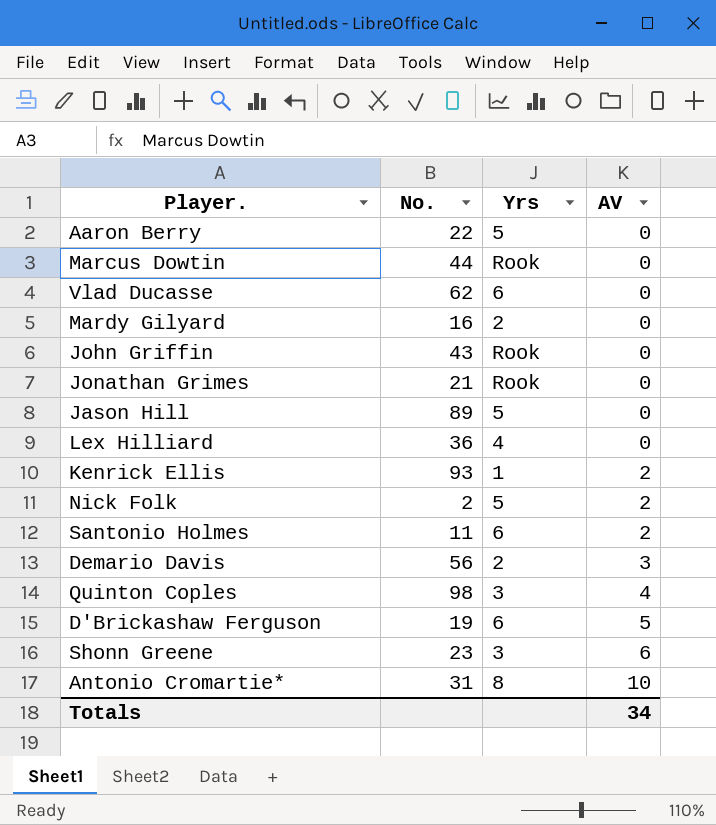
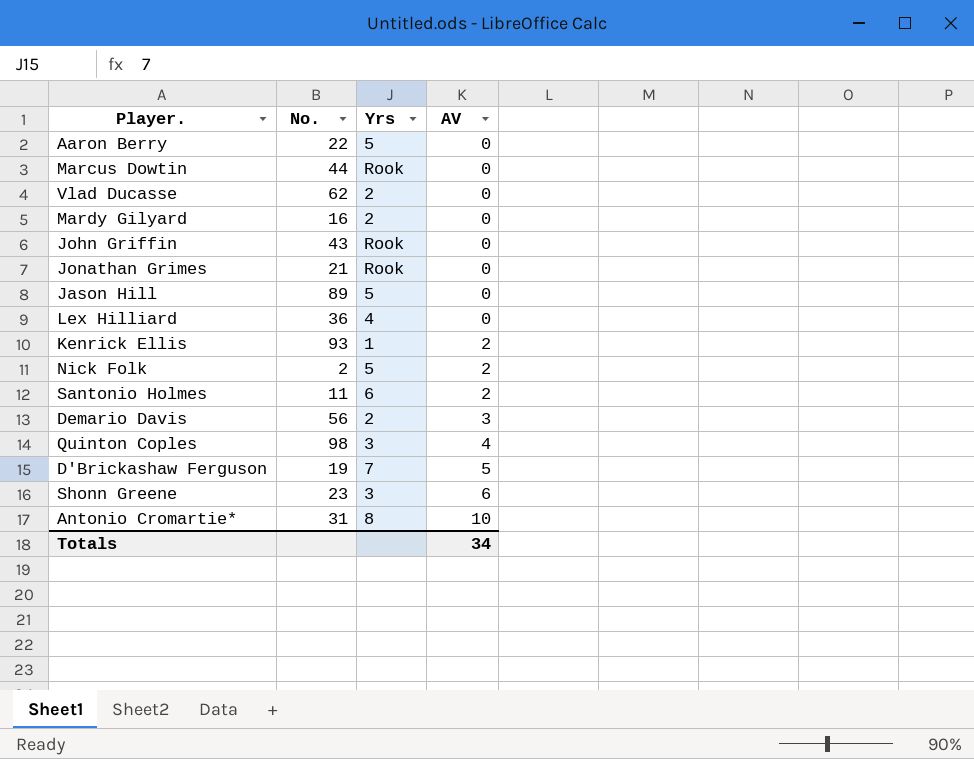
Vlad Ducasse | Yrs: 6 -> 2
D'Brickashaw Ferguson | Yrs: 6 -> 7

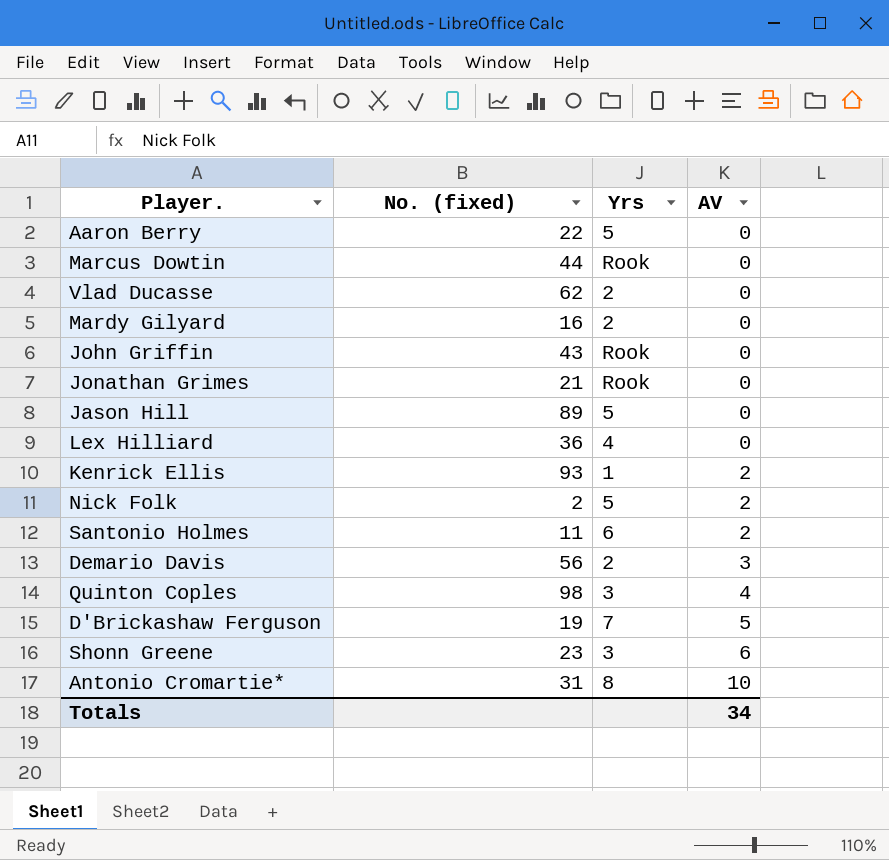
column name: No. -> No. (fixed)

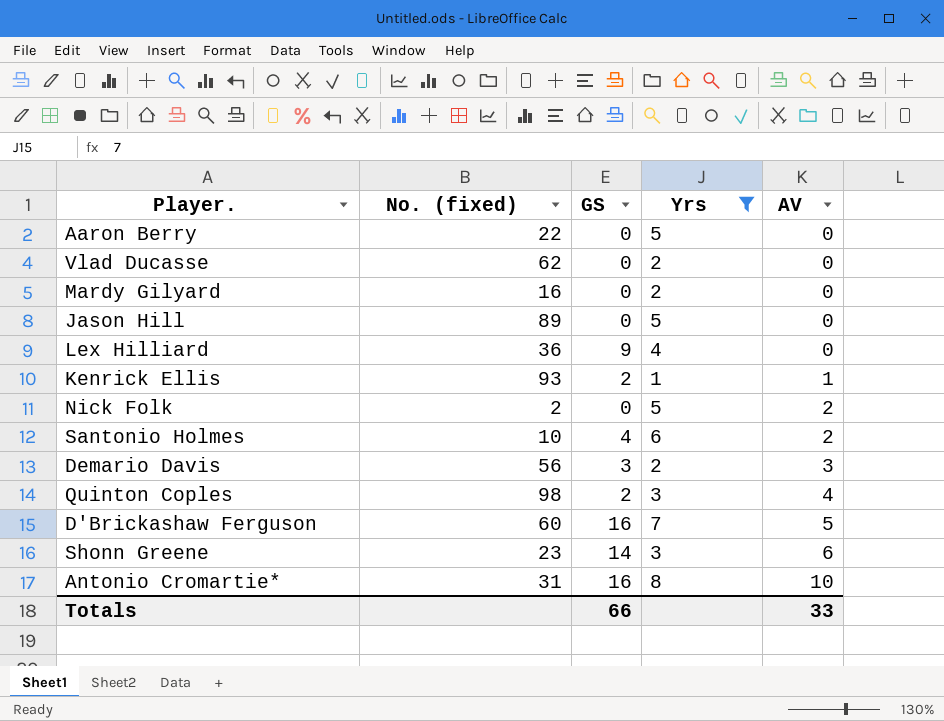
filter: none -> Yrs != Rook
column GS | position: none -> 3
Kenrick Ellis | AV: 2 -> 1
Santonio Holmes | No. (fixed): 11 -> 10
D'Brickashaw Ferguson | No. (fixed): 19 -> 60
Totals | AV: 34 -> 33

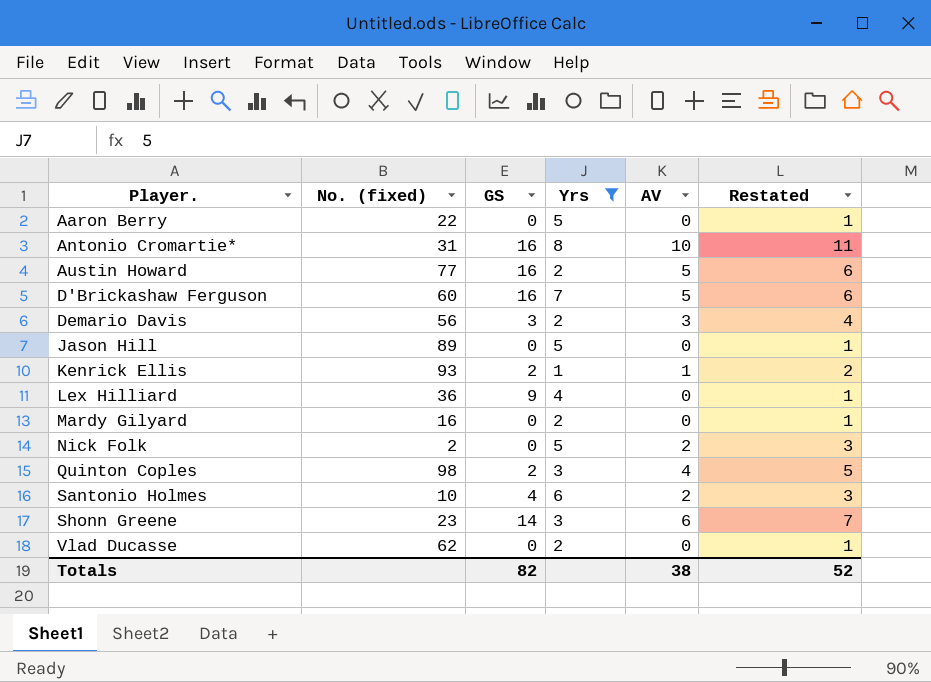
row order: AV ascending -> Player. ascending
column Restated | formula: none -> [AV] + 1
row Austin Howard: none -> 77 | 16 | 2 | 5 | 6
Totals | GS: 66 -> 82
Totals | AV: 33 -> 38

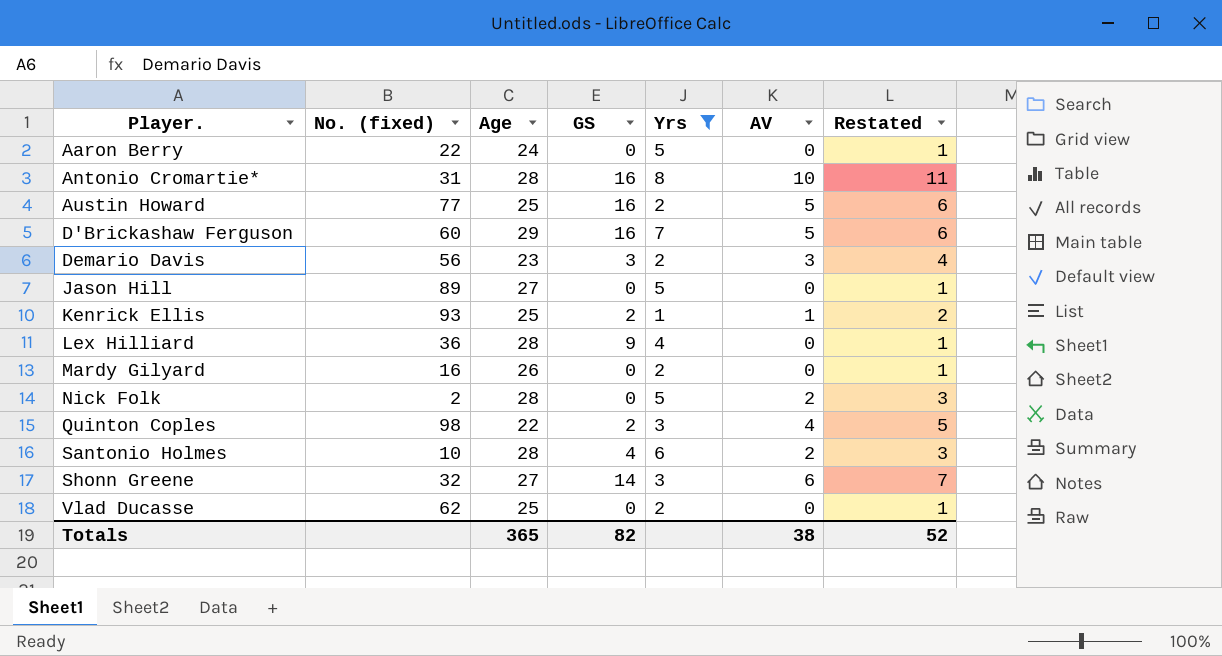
column Age | position: none -> 3
Shonn Greene | No. (fixed): 23 -> 32

